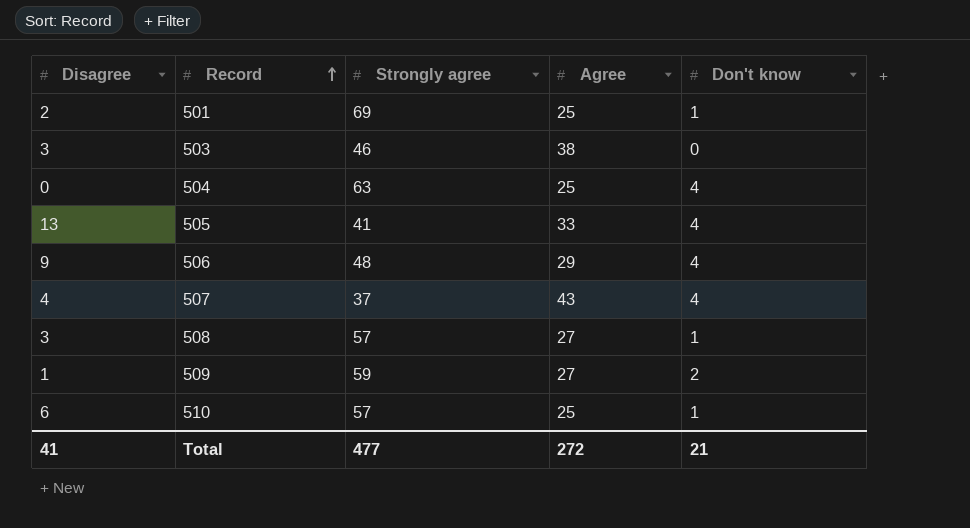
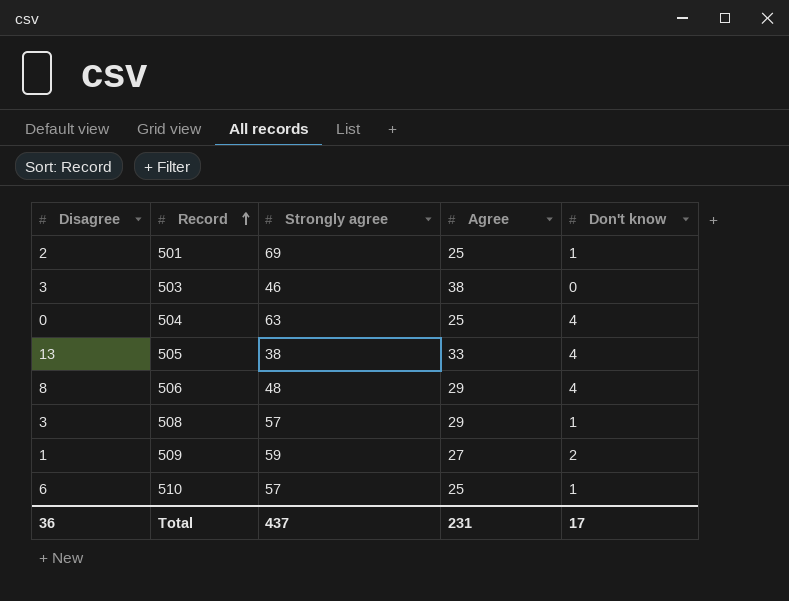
row 507: 4 | 37 | 43 | 4 -> none
505 | Strongly agree: 41 -> 38
506 | Disagree: 9 -> 8
508 | Agree: 27 -> 29
Total | Disagree: 41 -> 36
Total | Strongly agree: 477 -> 437
Total | Agree: 272 -> 231
Total | Don't know: 21 -> 17

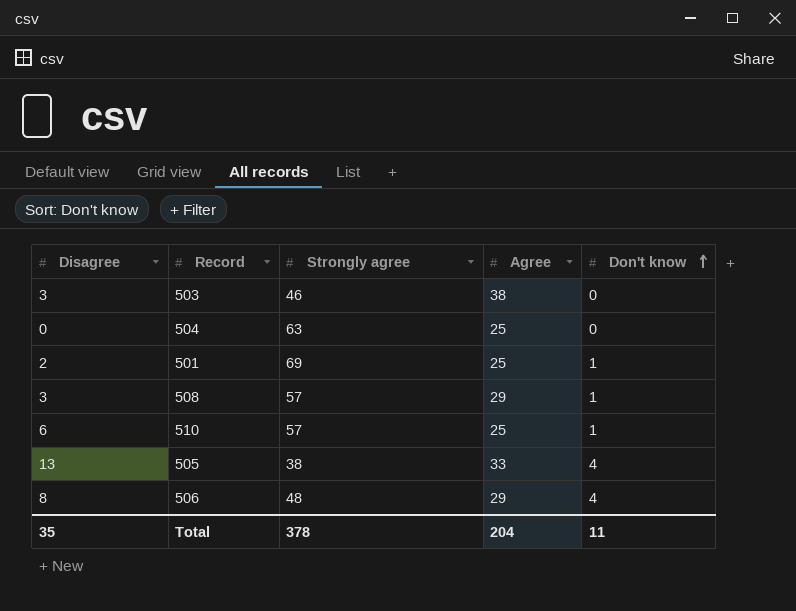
row order: Record ascending -> Don't know ascending
row 509: 1 | 59 | 27 | 2 -> none
504 | Don't know: 4 -> 0
Total | Disagree: 36 -> 35
Total | Strongly agree: 437 -> 378
Total | Agree: 231 -> 204
Total | Don't know: 17 -> 11

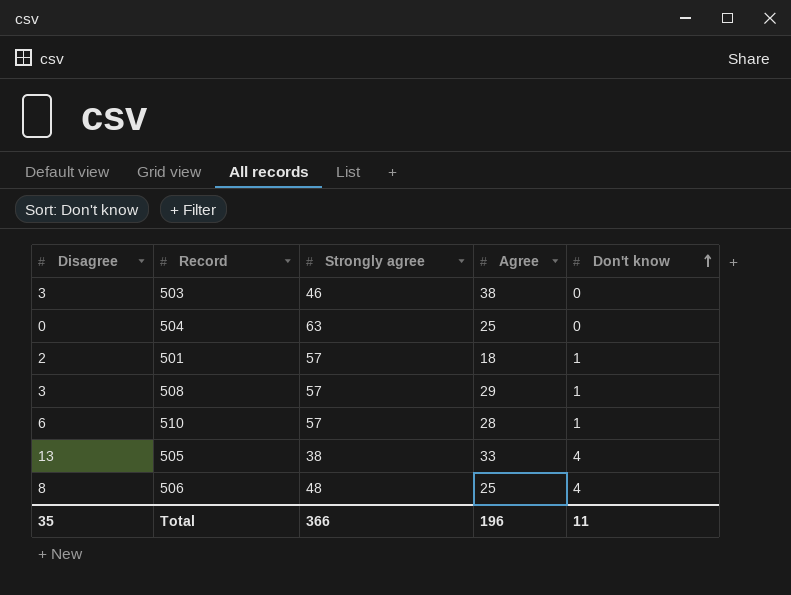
501 | Strongly agree: 69 -> 57
501 | Agree: 25 -> 18
510 | Agree: 25 -> 28
506 | Agree: 29 -> 25
Total | Strongly agree: 378 -> 366
Total | Agree: 204 -> 196

